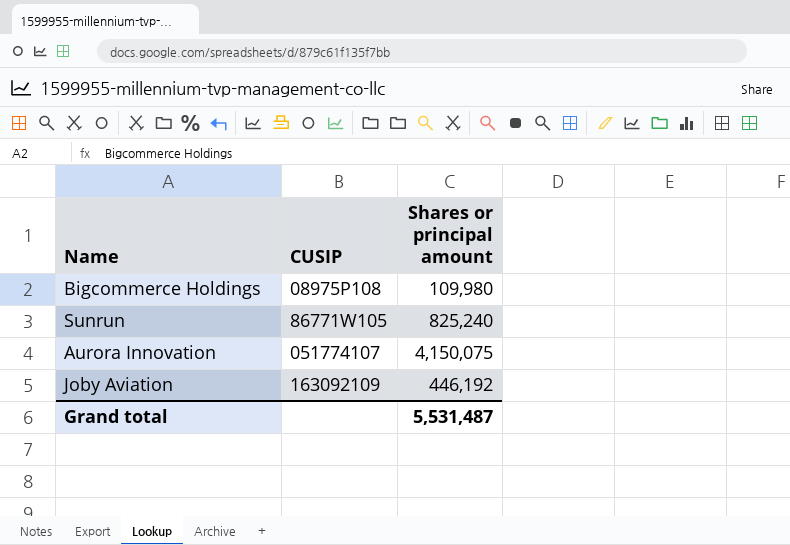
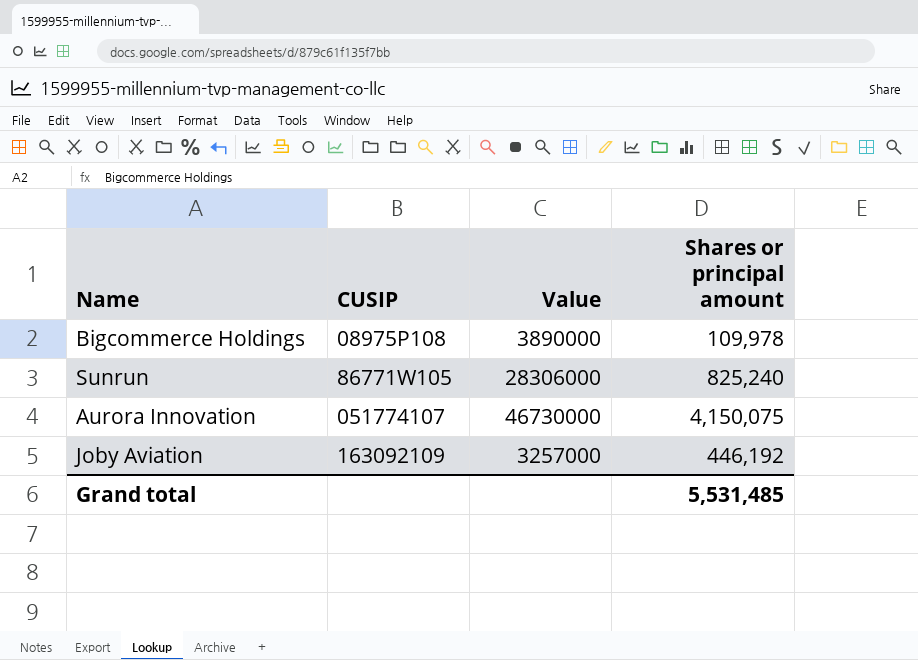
column Value | position: none -> 3
Bigcommerce Holdings | Shares or principal amount: 109,980 -> 109,978
Grand total | Shares or principal amount: 5,531,487 -> 5,531,485

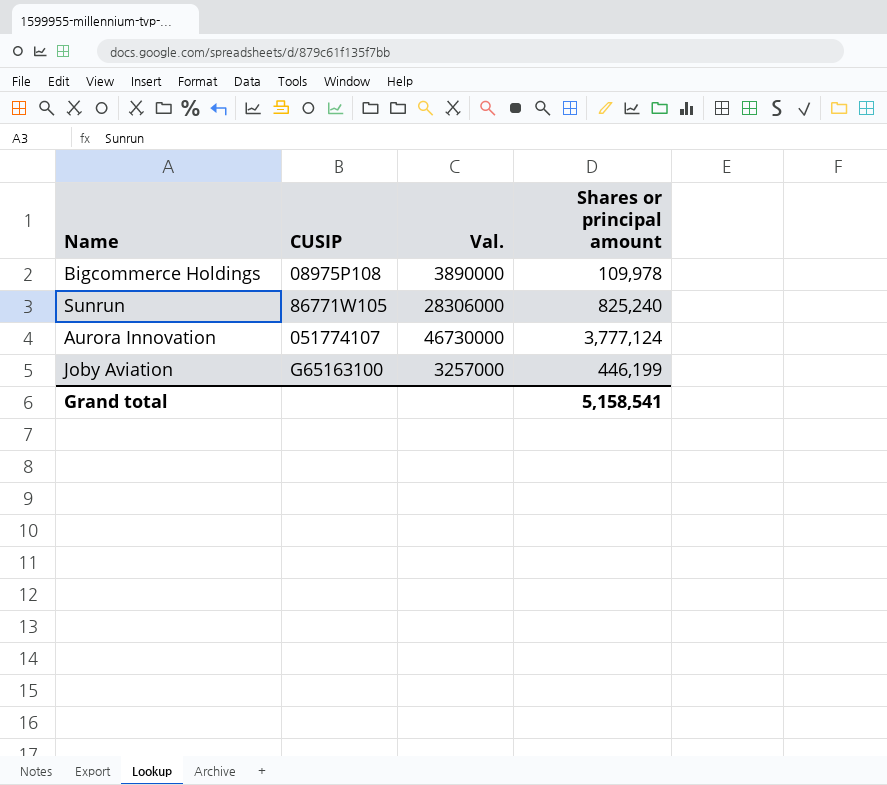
column name: Value -> Val.
Aurora Innovation | Shares or principal amount: 4,150,075 -> 3,777,124
Joby Aviation | CUSIP: 163092109 -> G65163100
Joby Aviation | Shares or principal amount: 446,192 -> 446,199
Grand total | Shares or principal amount: 5,531,485 -> 5,158,541

